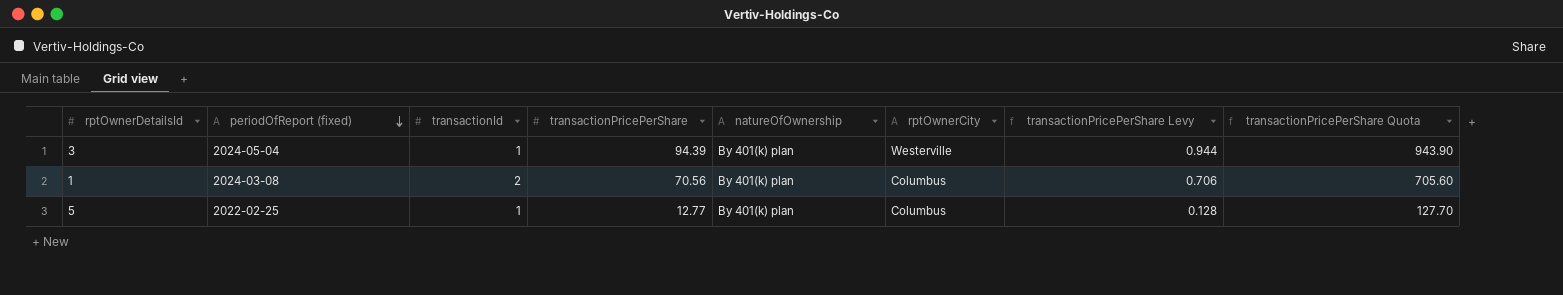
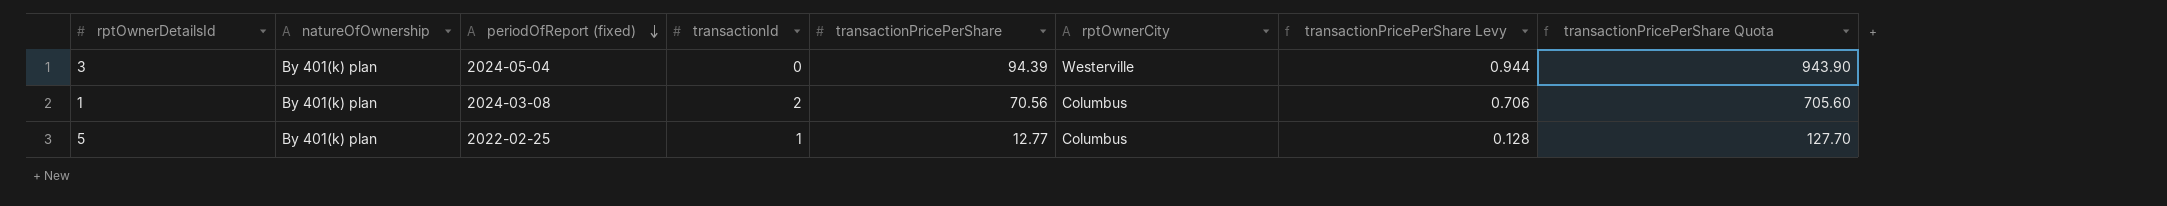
column natureOfOwnership | position: 5 -> 2
3 | transactionId: 1 -> 0

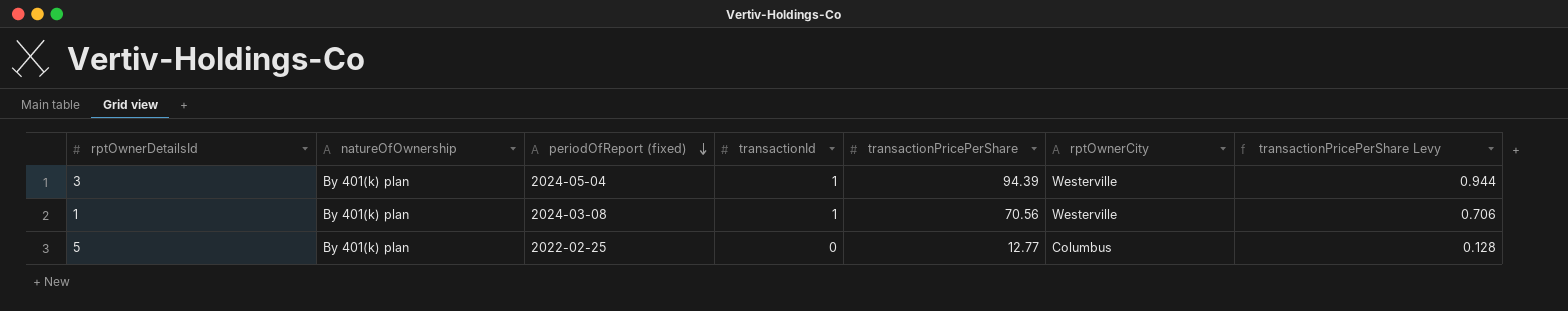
column transactionPricePerShare Quota | formula: [transactionPricePerShare] * 10 -> none
3 | transactionId: 0 -> 1
1 | transactionId: 2 -> 1
1 | rptOwnerCity: Columbus -> Westerville
5 | transactionId: 1 -> 0

